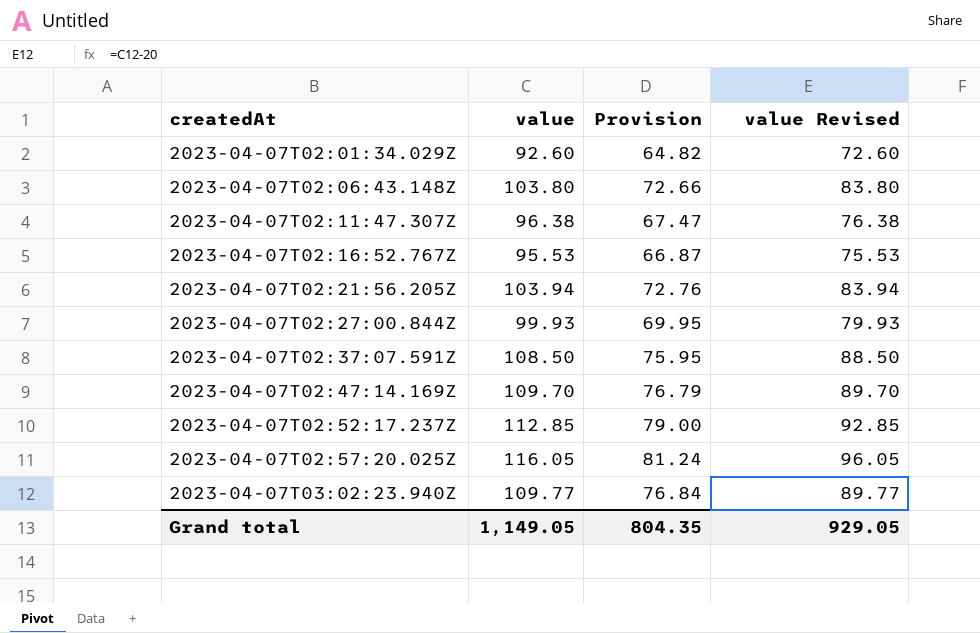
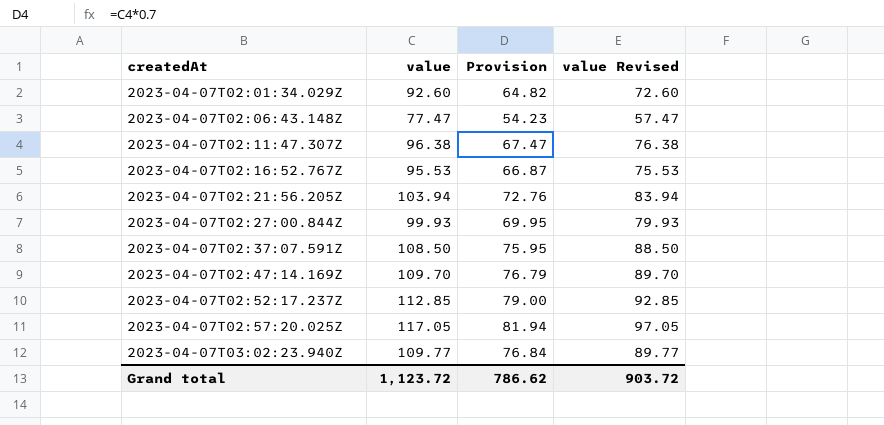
2023-04-07T02:06:43.148Z | value: 103.80 -> 77.47
2023-04-07T02:06:43.148Z | Provision: 72.66 -> 54.23
2023-04-07T02:06:43.148Z | value Revised: 83.80 -> 57.47
2023-04-07T02:57:20.025Z | value: 116.05 -> 117.05
2023-04-07T02:57:20.025Z | Provision: 81.24 -> 81.94
2023-04-07T02:57:20.025Z | value Revised: 96.05 -> 97.05
Grand total | value: 1,149.05 -> 1,123.72
Grand total | Provision: 804.35 -> 786.62
Grand total | value Revised: 929.05 -> 903.72

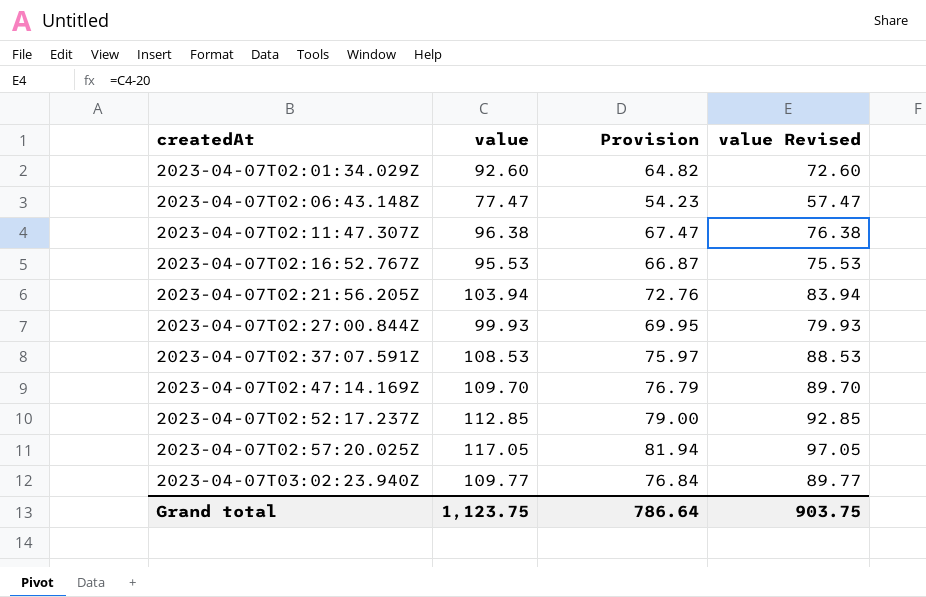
2023-04-07T02:37:07.591Z | value: 108.50 -> 108.53
2023-04-07T02:37:07.591Z | Provision: 75.95 -> 75.97
2023-04-07T02:37:07.591Z | value Revised: 88.50 -> 88.53
Grand total | value: 1,123.72 -> 1,123.75
Grand total | Provision: 786.62 -> 786.64
Grand total | value Revised: 903.72 -> 903.75

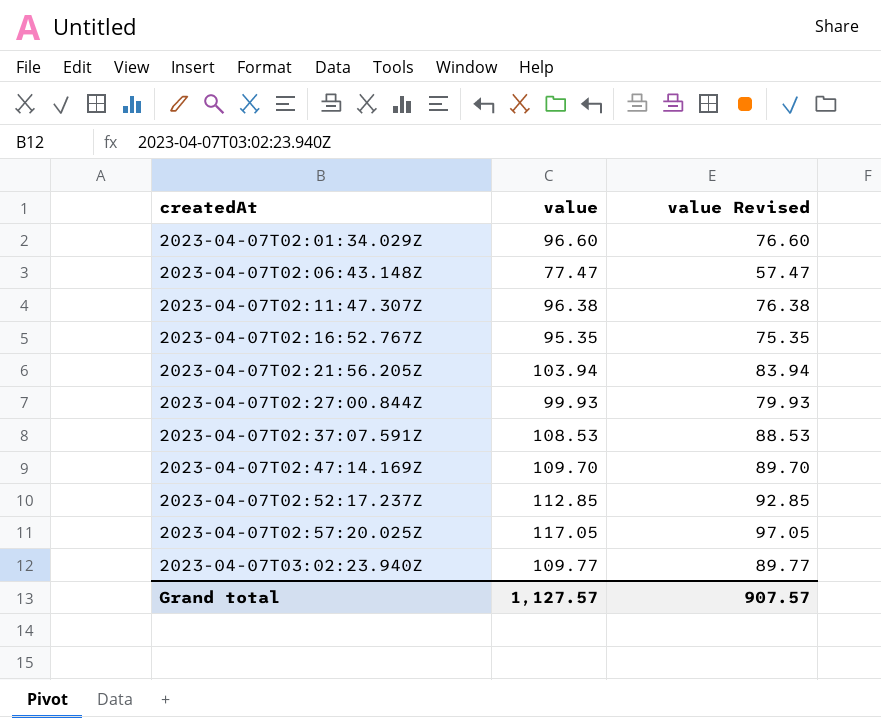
column Provision | formula: [value] * 0.7 -> none
2023-04-07T02:01:34.029Z | value: 92.60 -> 96.60
2023-04-07T02:01:34.029Z | value Revised: 72.60 -> 76.60
2023-04-07T02:16:52.767Z | value: 95.53 -> 95.35
2023-04-07T02:16:52.767Z | value Revised: 75.53 -> 75.35
Grand total | value: 1,123.75 -> 1,127.57
Grand total | value Revised: 903.75 -> 907.57

